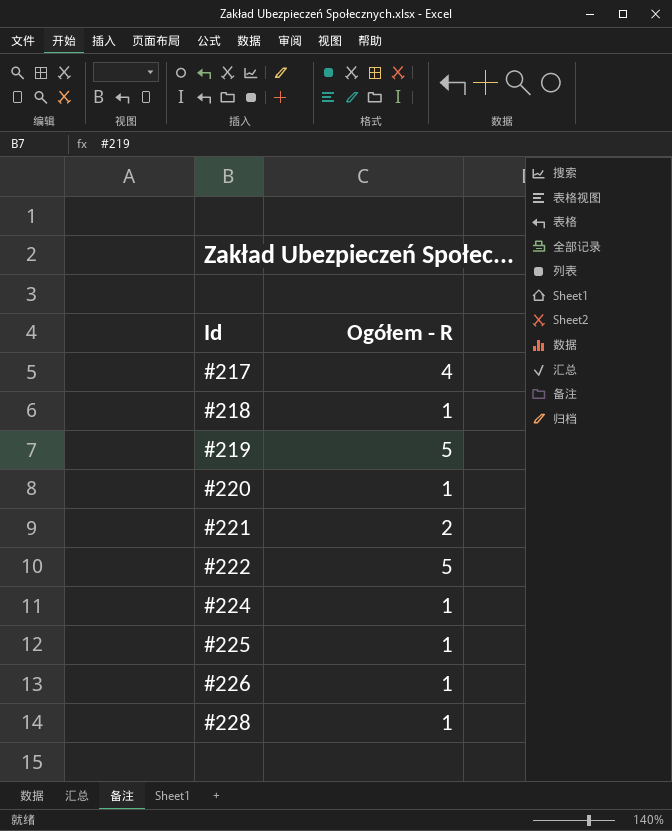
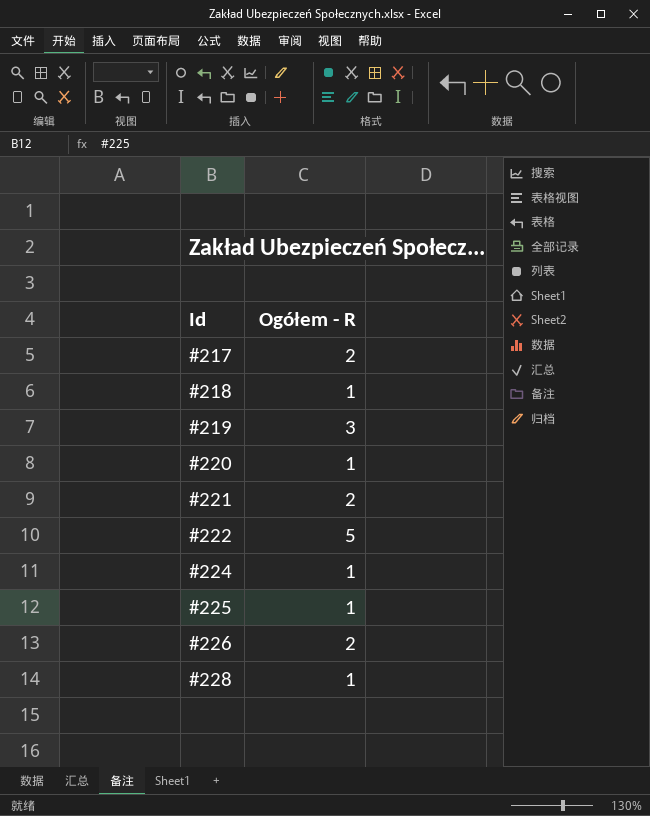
#217 | Ogółem - R: 4 -> 2
#219 | Ogółem - R: 5 -> 3
#226 | Ogółem - R: 1 -> 2

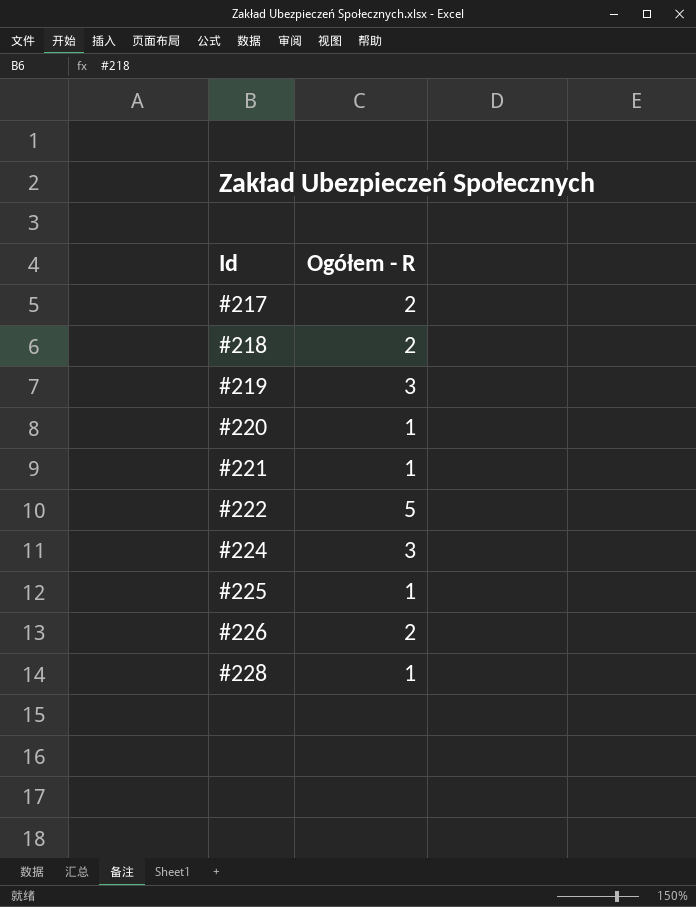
#218 | Ogółem - R: 1 -> 2
#221 | Ogółem - R: 2 -> 1
#224 | Ogółem - R: 1 -> 3

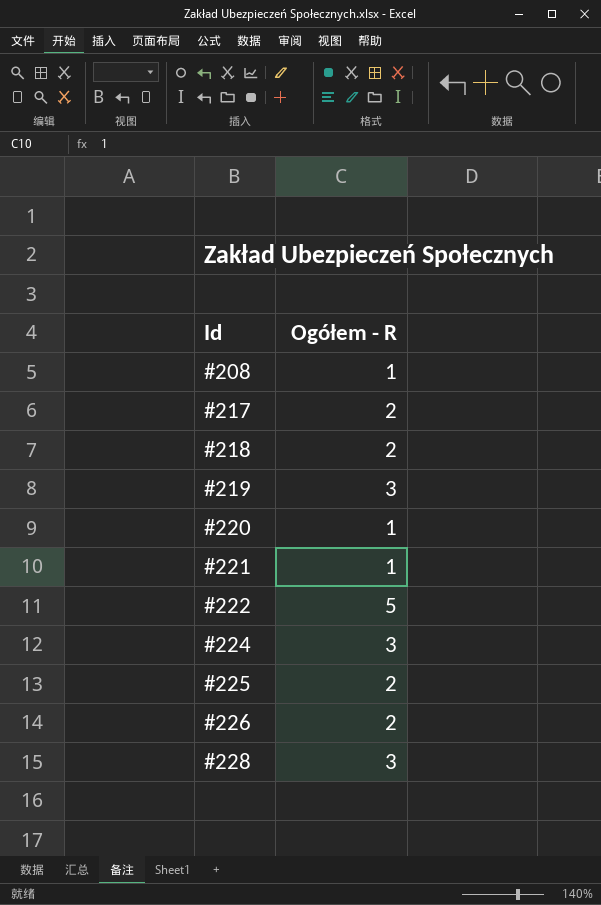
row #208: none -> 1
#225 | Ogółem - R: 1 -> 2
#228 | Ogółem - R: 1 -> 3

